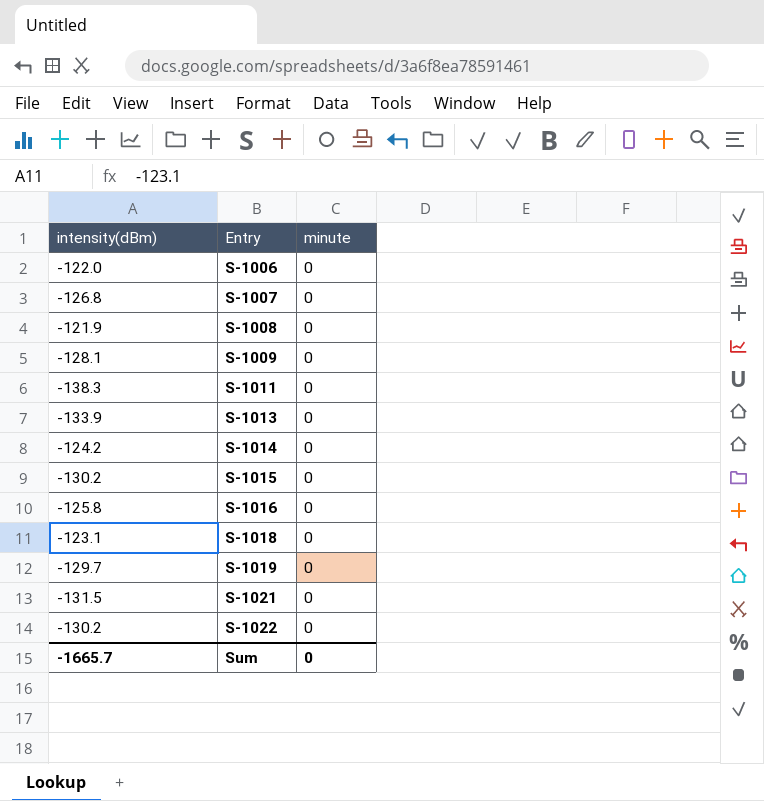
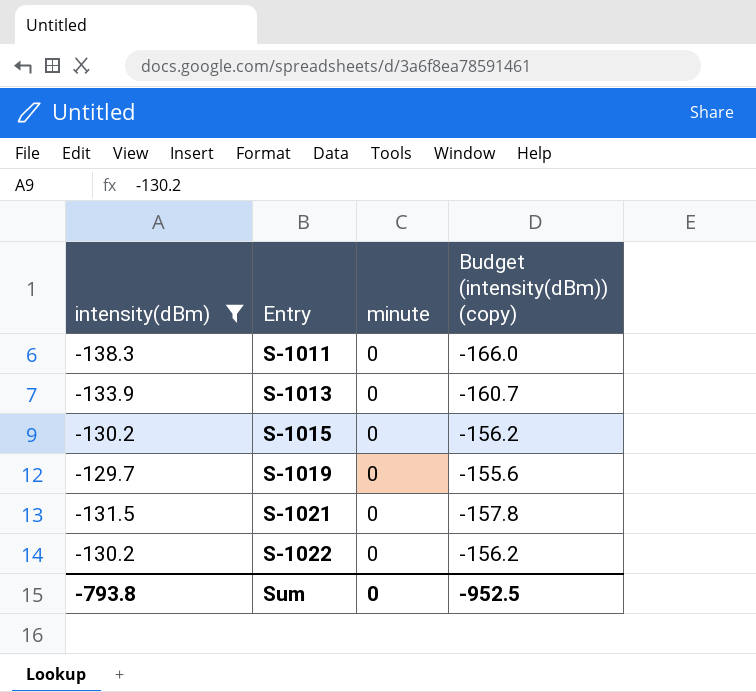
filter: none -> intensity(dBm) <= -129.7
column Budget (intensity(dBm)) (copy) | formula: none -> [intensity(dBm)] * 1.2
Sum | intensity(dBm): -1665.7 -> -793.8

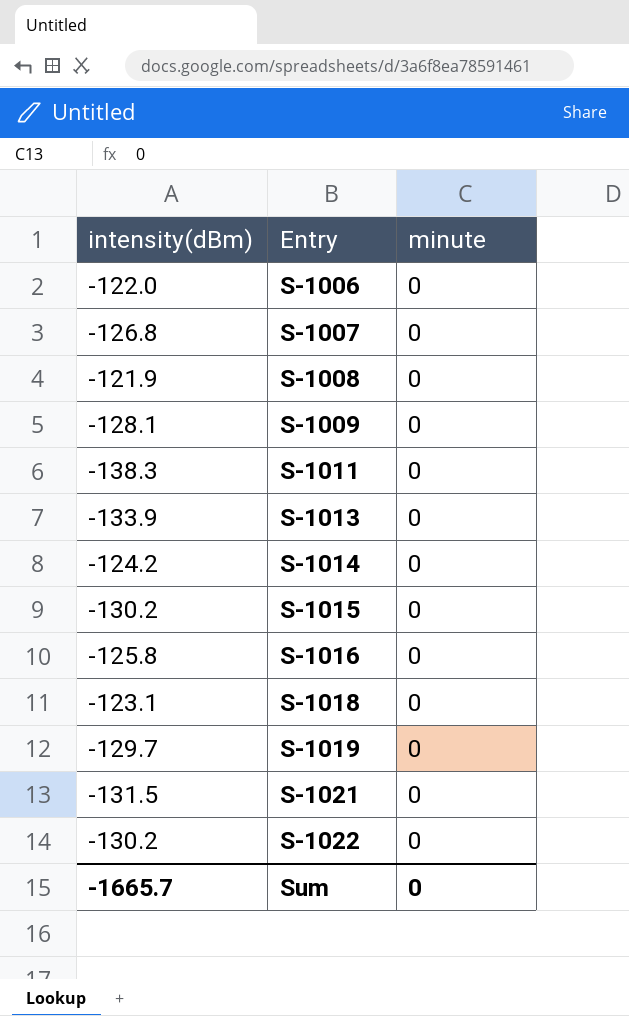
filter: intensity(dBm) <= -129.7 -> none
column Budget (intensity(dBm)) (copy) | formula: [intensity(dBm)] * 1.2 -> none
Sum | intensity(dBm): -793.8 -> -1665.7

